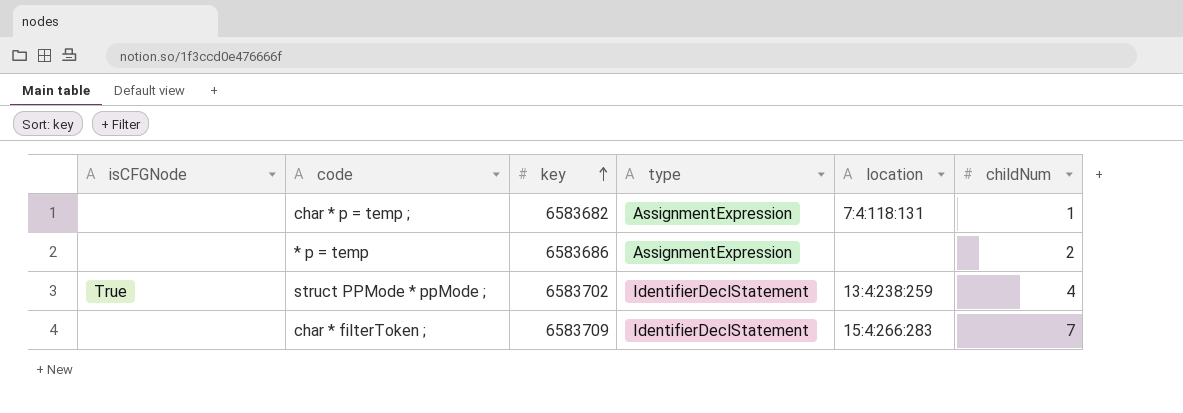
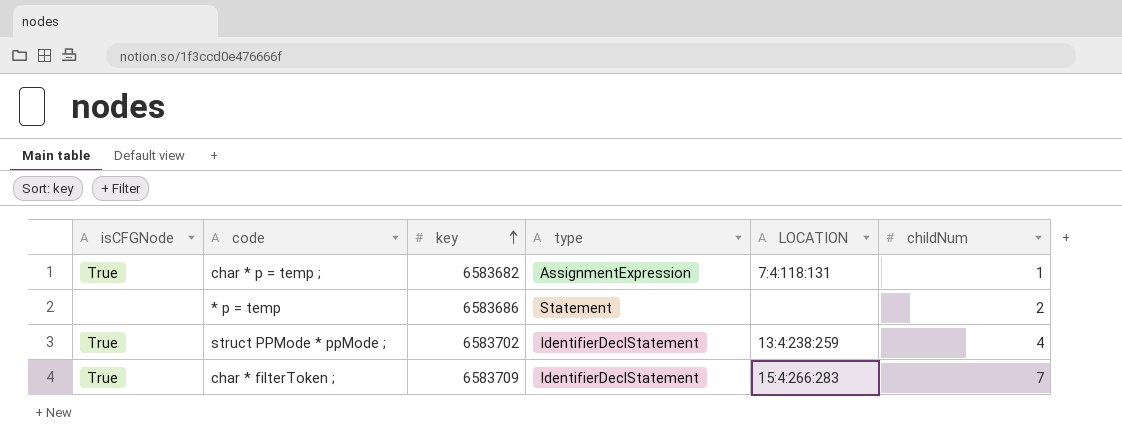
column name: location -> LOCATION
char * p = temp ; | isCFGNode: none -> True
* p = temp | type: AssignmentExpression -> Statement
char * filterToken ; | isCFGNode: none -> True

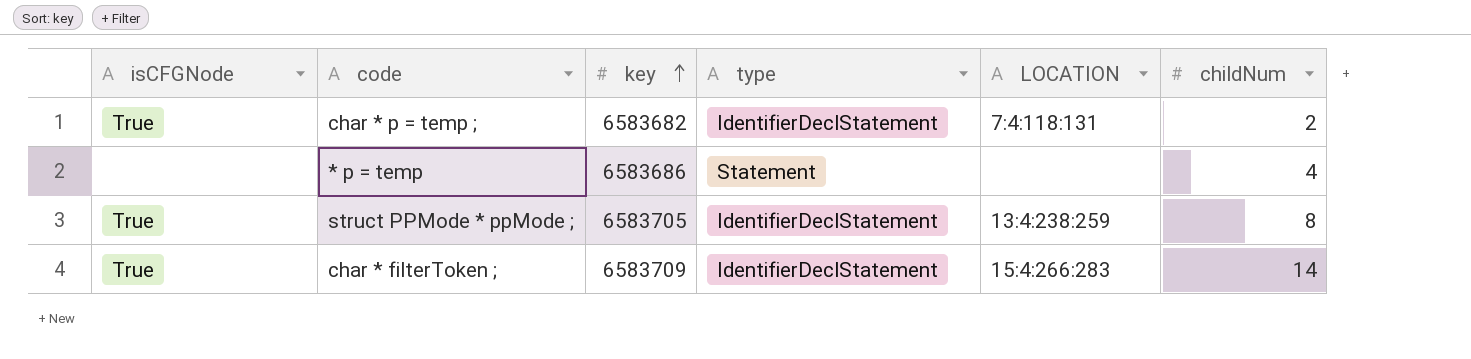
char * p = temp ; | type: AssignmentExpression -> IdentifierDeclStatement
char * p = temp ; | childNum: 1 -> 2
* p = temp | childNum: 2 -> 4
struct PPMode * ppMode ; | key: 6583702 -> 6583705
struct PPMode * ppMode ; | childNum: 4 -> 8
char * filterToken ; | childNum: 7 -> 14

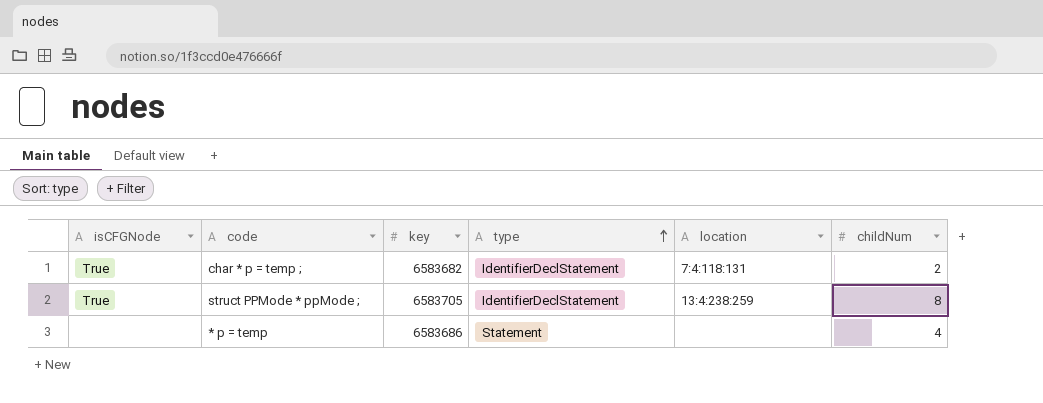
row order: key ascending -> type ascending
column name: LOCATION -> location
row char * filterToken ;: True | 6583709 | IdentifierDeclStatement | 15:4:266:283 | 14 -> none

